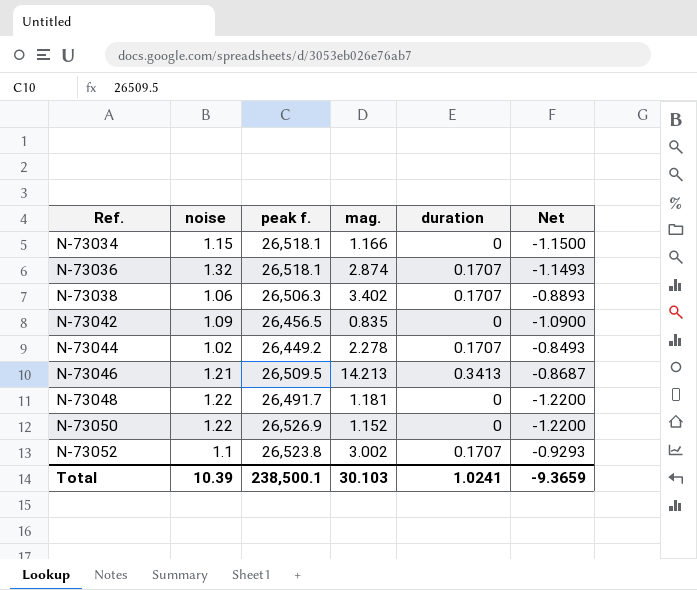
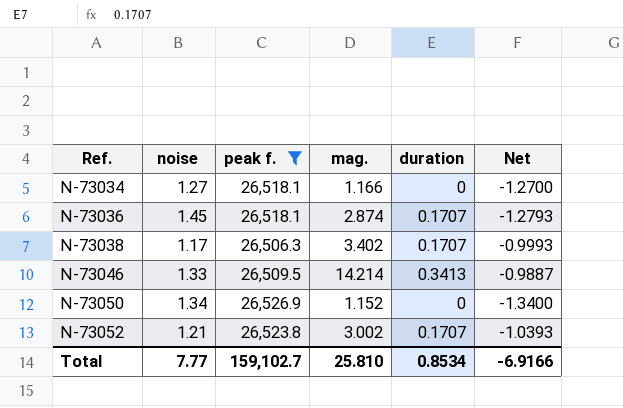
filter: none -> peak f. >= 26,506.3
N-73034 | noise: 1.15 -> 1.27
N-73034 | Net: -1.1500 -> -1.2700
N-73036 | noise: 1.32 -> 1.45
N-73036 | Net: -1.1493 -> -1.2793
N-73038 | noise: 1.06 -> 1.17
N-73038 | Net: -0.8893 -> -0.9993
N-73046 | noise: 1.21 -> 1.33
N-73046 | mag.: 14.213 -> 14.214
N-73046 | Net: -0.8687 -> -0.9887
N-73050 | noise: 1.22 -> 1.34
N-73050 | Net: -1.2200 -> -1.3400
N-73052 | noise: 1.1 -> 1.21
N-73052 | Net: -0.9293 -> -1.0393
Total | noise: 10.39 -> 7.77
Total | peak f.: 238,500.1 -> 159,102.7
Total | mag.: 30.103 -> 25.810
Total | duration: 1.0241 -> 0.8534
Total | Net: -9.3659 -> -6.9166

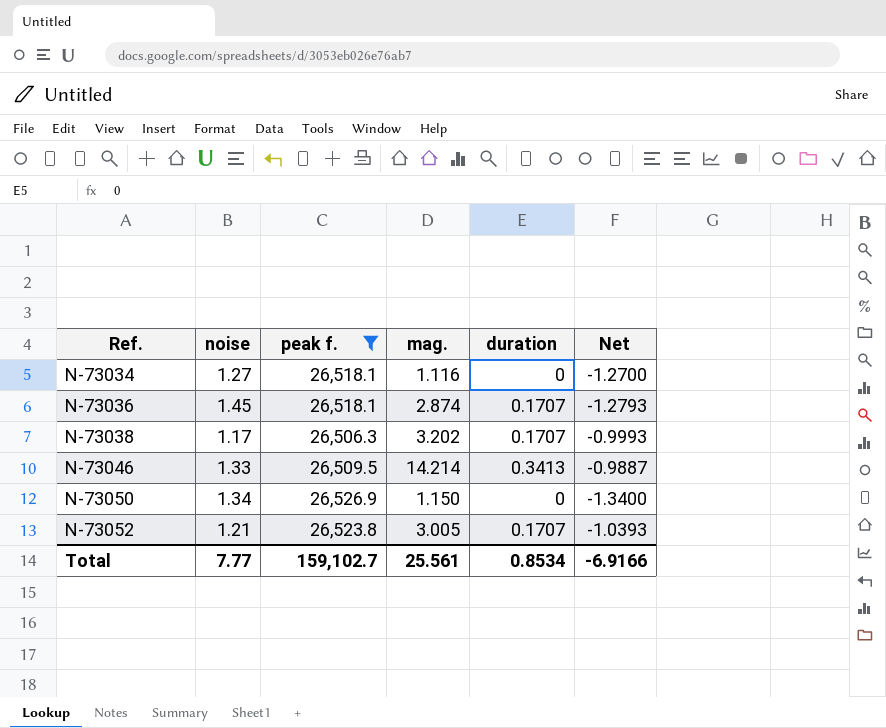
N-73034 | mag.: 1.166 -> 1.116
N-73038 | mag.: 3.402 -> 3.202
N-73050 | mag.: 1.152 -> 1.150
N-73052 | mag.: 3.002 -> 3.005
Total | mag.: 25.810 -> 25.561

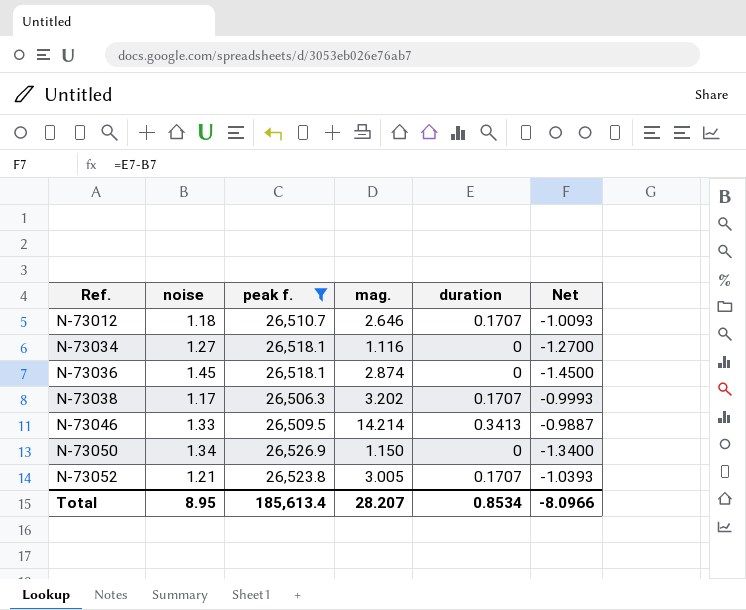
row N-73012: none -> 1.18 | 26,510.7 | 2.646 | 0.1707 | -1.0093
N-73036 | duration: 0.1707 -> 0
N-73036 | Net: -1.2793 -> -1.4500
Total | noise: 7.77 -> 8.95
Total | peak f.: 159,102.7 -> 185,613.4
Total | mag.: 25.561 -> 28.207
Total | Net: -6.9166 -> -8.0966

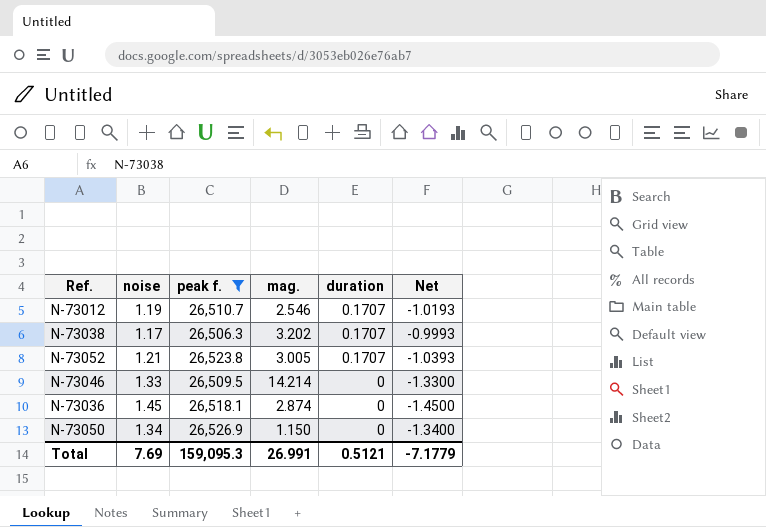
row order: Ref. ascending -> duration descending
row N-73034: 1.27 | 26,518.1 | 1.116 | 0 | -1.2700 -> none
N-73012 | noise: 1.18 -> 1.19
N-73012 | mag.: 2.646 -> 2.546
N-73012 | Net: -1.0093 -> -1.0193
N-73046 | duration: 0.3413 -> 0
N-73046 | Net: -0.9887 -> -1.3300
Total | noise: 8.95 -> 7.69
Total | peak f.: 185,613.4 -> 159,095.3
Total | mag.: 28.207 -> 26.991
Total | duration: 0.8534 -> 0.5121
Total | Net: -8.0966 -> -7.1779

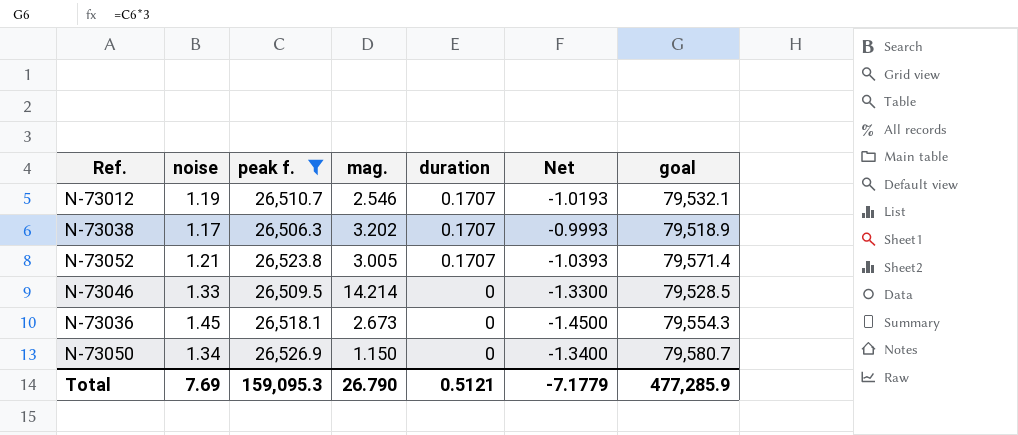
column goal | formula: none -> [peak f.] * 3
N-73036 | mag.: 2.874 -> 2.673
Total | mag.: 26.991 -> 26.790

